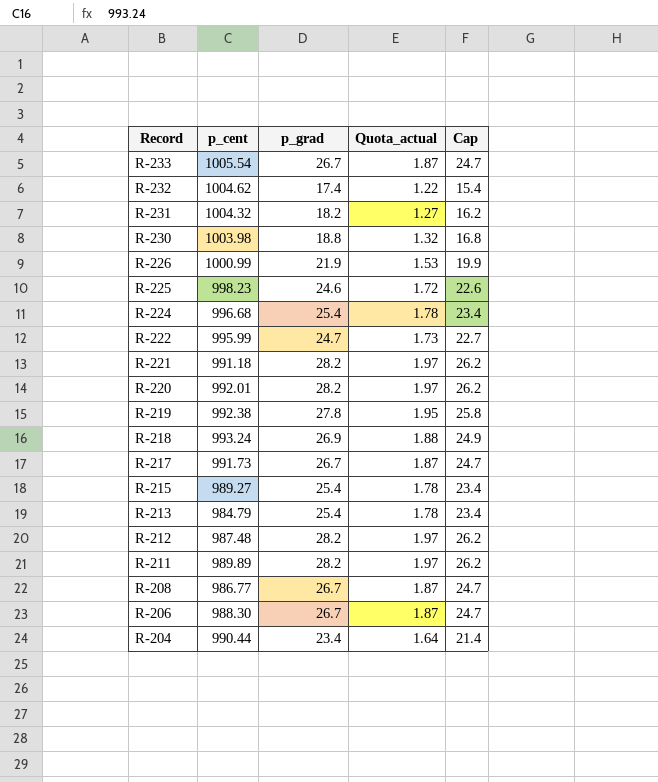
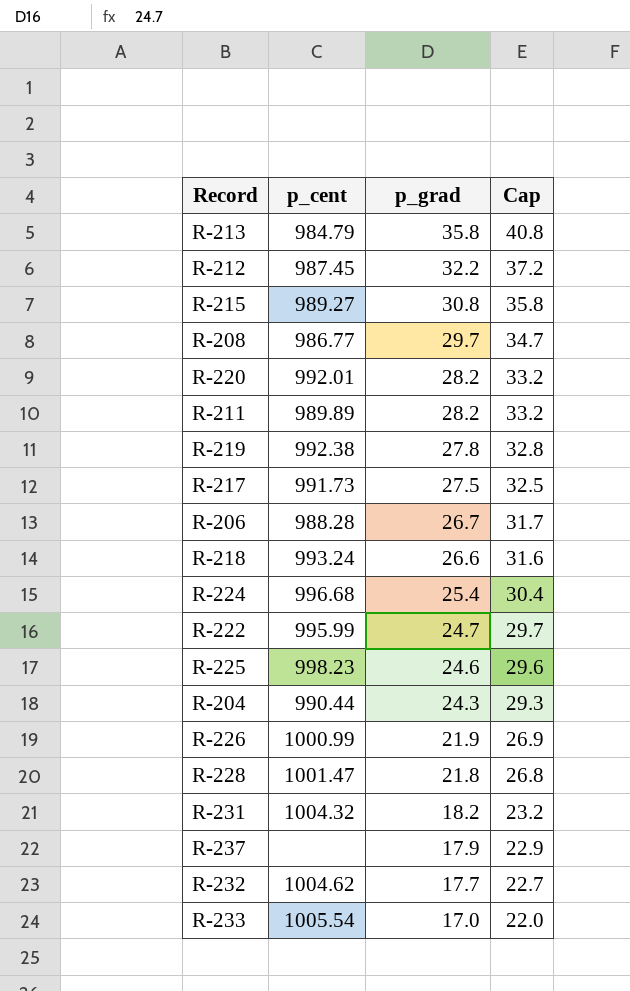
row order: Record descending -> p_grad descending
column Quota_actual | formula: [p_grad] * 0.07 -> none
column Cap | formula: [p_grad] - 2 -> [p_grad] + 5
row R-230: 1003.98 | 18.8 | 1.32 | 16.8 -> none
row R-221: 991.18 | 28.2 | 1.97 | 26.2 -> none
R-213 | p_grad: 25.4 -> 35.8
R-212 | p_cent: 987.48 -> 987.45
R-212 | p_grad: 28.2 -> 32.2
R-215 | p_grad: 25.4 -> 30.8
R-208 | p_grad: 26.7 -> 29.7
R-217 | p_grad: 26.7 -> 27.5
R-206 | p_cent: 988.30 -> 988.28
R-218 | p_grad: 26.9 -> 26.6
R-204 | p_grad: 23.4 -> 24.3
row R-228: none -> 1001.47 | 21.8 | 26.8
row R-237: none -> none | 17.9 | 22.9
R-232 | p_grad: 17.4 -> 17.7
R-233 | p_grad: 26.7 -> 17.0

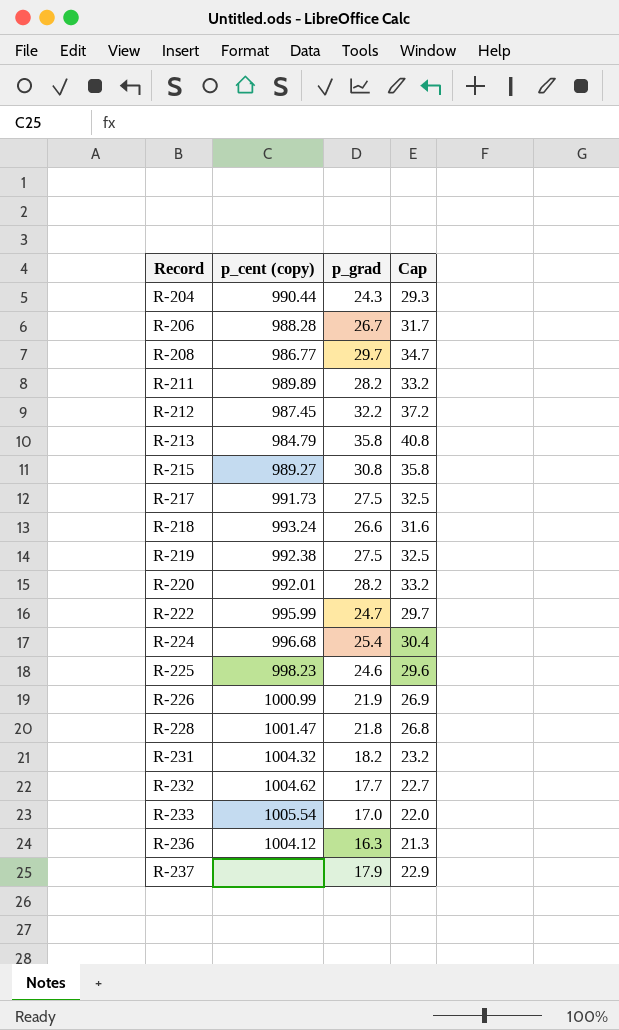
row order: p_grad descending -> Record ascending
column name: p_cent -> p_cent (copy)
R-219 | p_grad: 27.8 -> 27.5
R-219 | Cap: 32.8 -> 32.5
row R-236: none -> 1004.12 | 16.3 | 21.3

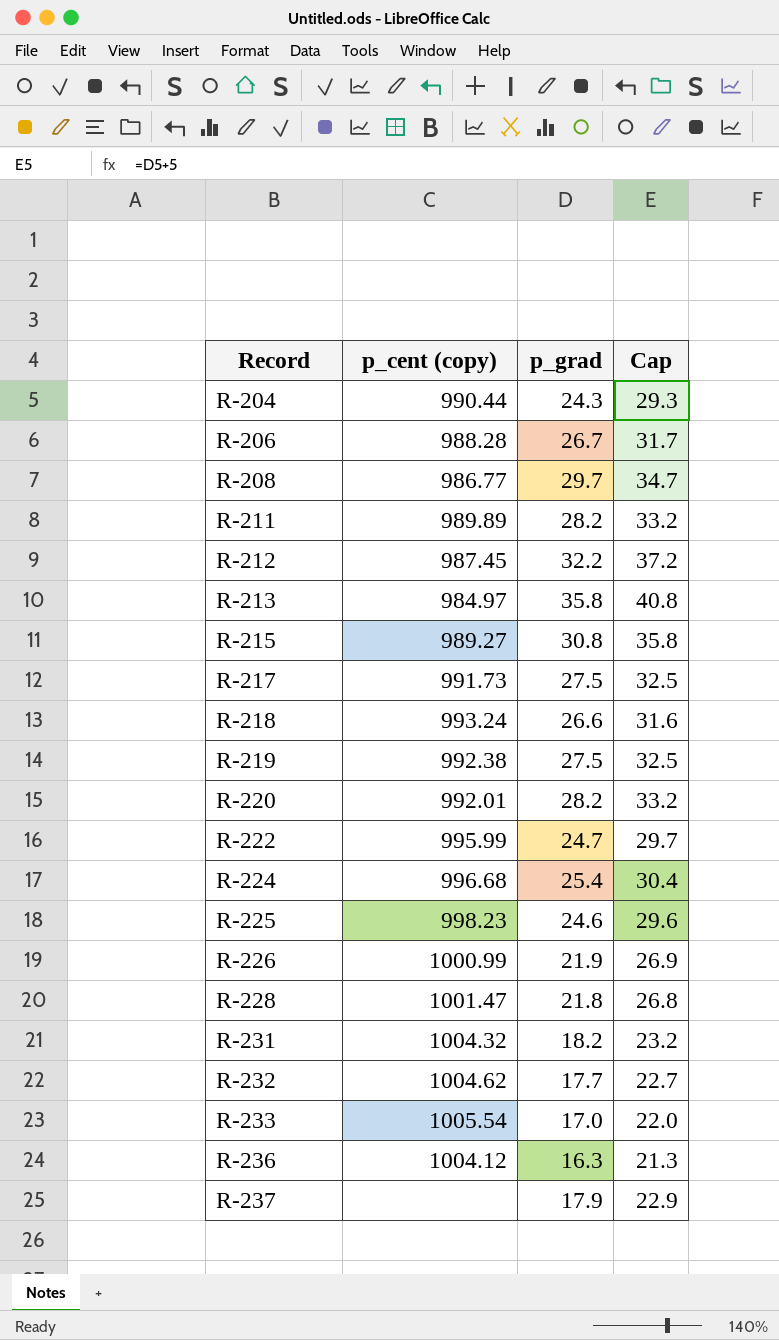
R-213 | p_cent (copy): 984.79 -> 984.97

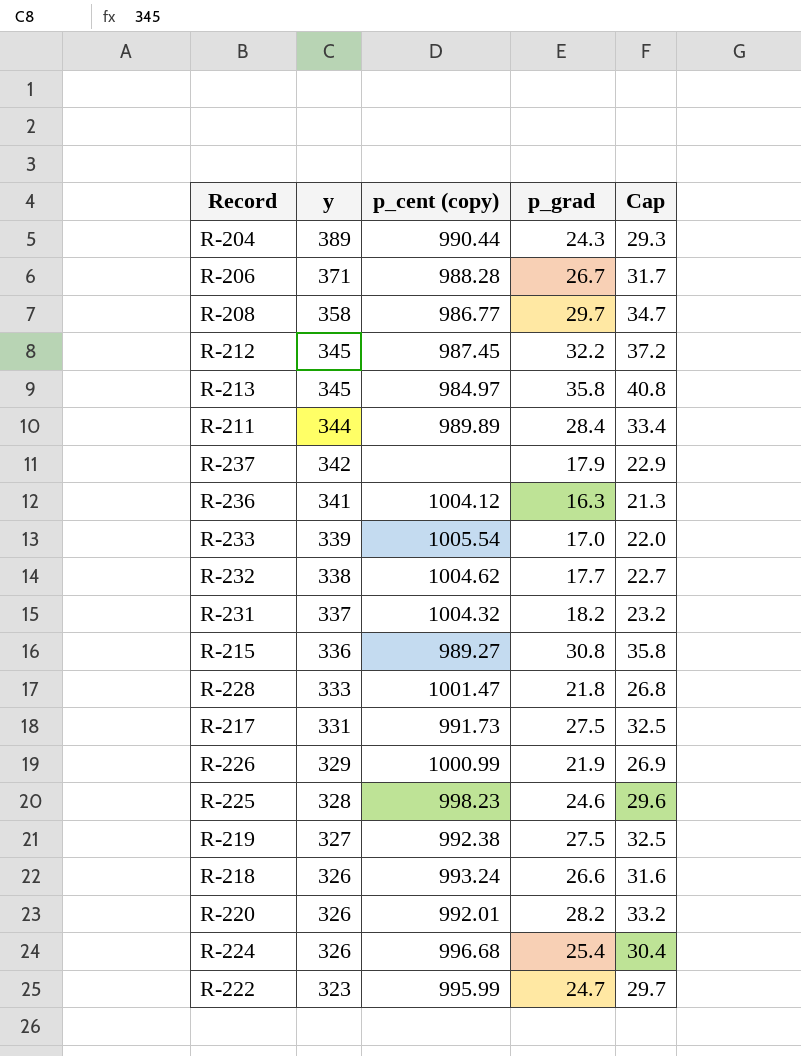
row order: Record ascending -> y descending
column y | position: none -> 2
R-211 | p_grad: 28.2 -> 28.4
R-211 | Cap: 33.2 -> 33.4

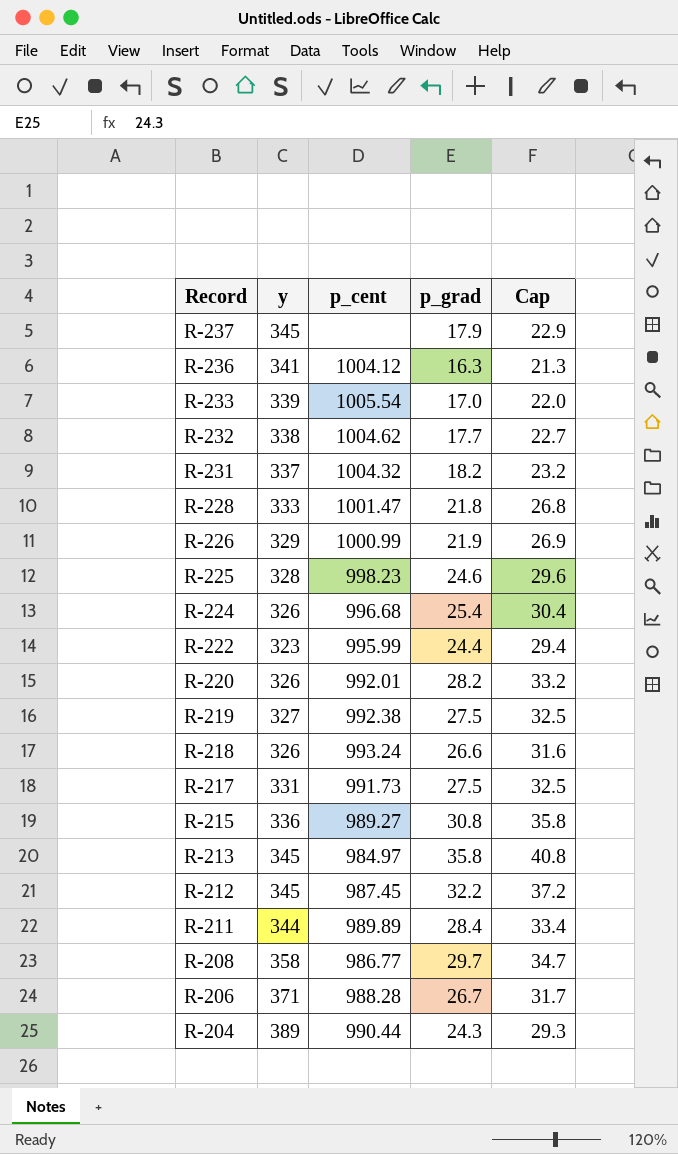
row order: y descending -> Record descending
column name: p_cent (copy) -> p_cent
R-237 | y: 342 -> 345
R-222 | p_grad: 24.7 -> 24.4
R-222 | Cap: 29.7 -> 29.4

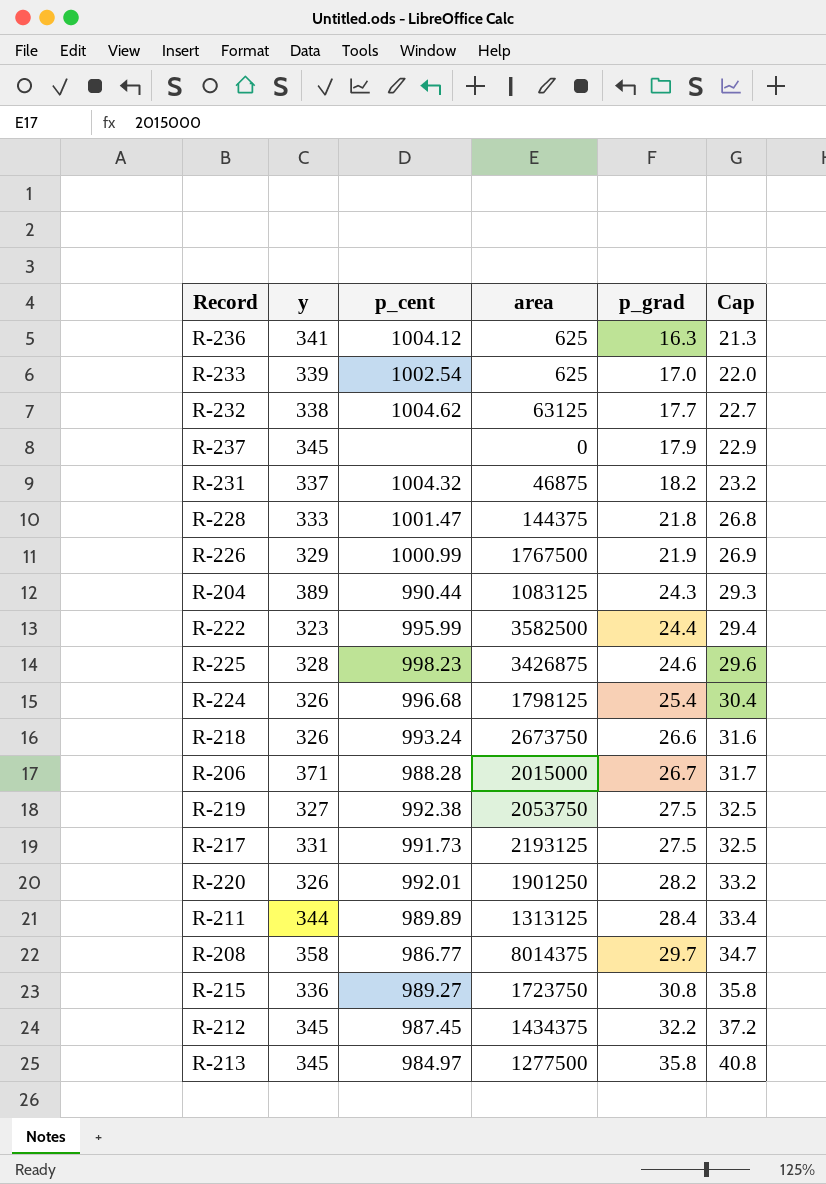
row order: Record descending -> p_grad ascending
column area | position: none -> 4
R-233 | p_cent: 1005.54 -> 1002.54

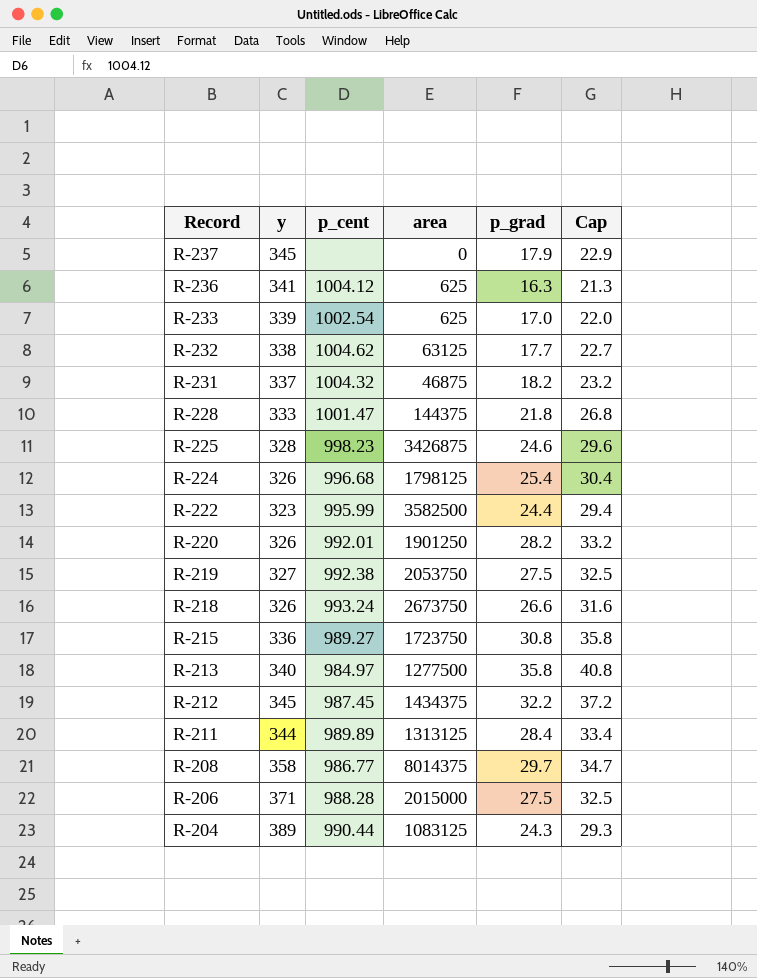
row order: p_grad ascending -> Record descending
row R-226: 329 | 1000.99 | 1767500 | 21.9 | 26.9 -> none
row R-217: 331 | 991.73 | 2193125 | 27.5 | 32.5 -> none
R-213 | y: 345 -> 340
R-206 | p_grad: 26.7 -> 27.5
R-206 | Cap: 31.7 -> 32.5

